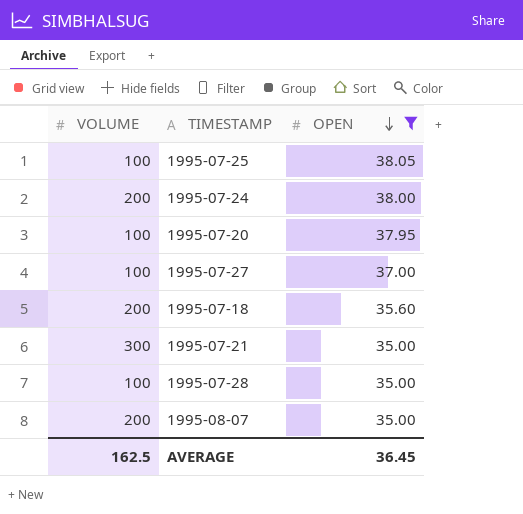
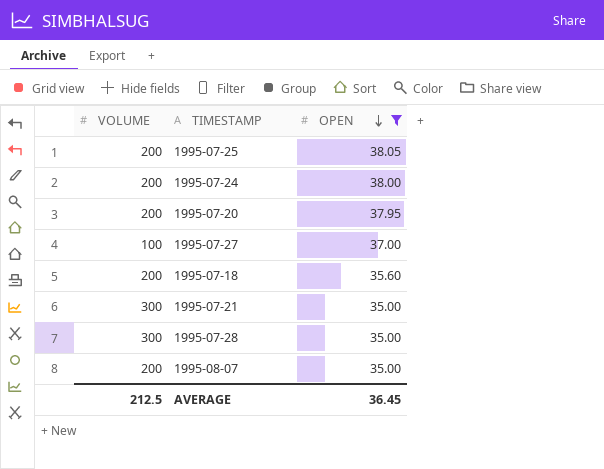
1995-07-25 | VOLUME: 100 -> 200
1995-07-20 | VOLUME: 100 -> 200
1995-07-28 | VOLUME: 100 -> 300
AVERAGE | VOLUME: 162.5 -> 212.5

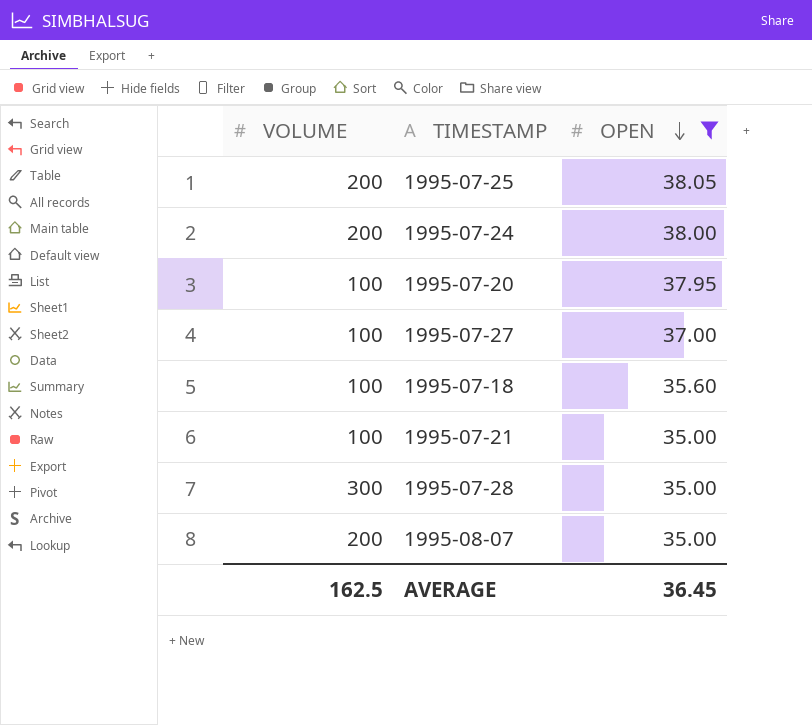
1995-07-20 | VOLUME: 200 -> 100
1995-07-18 | VOLUME: 200 -> 100
1995-07-21 | VOLUME: 300 -> 100
AVERAGE | VOLUME: 212.5 -> 162.5

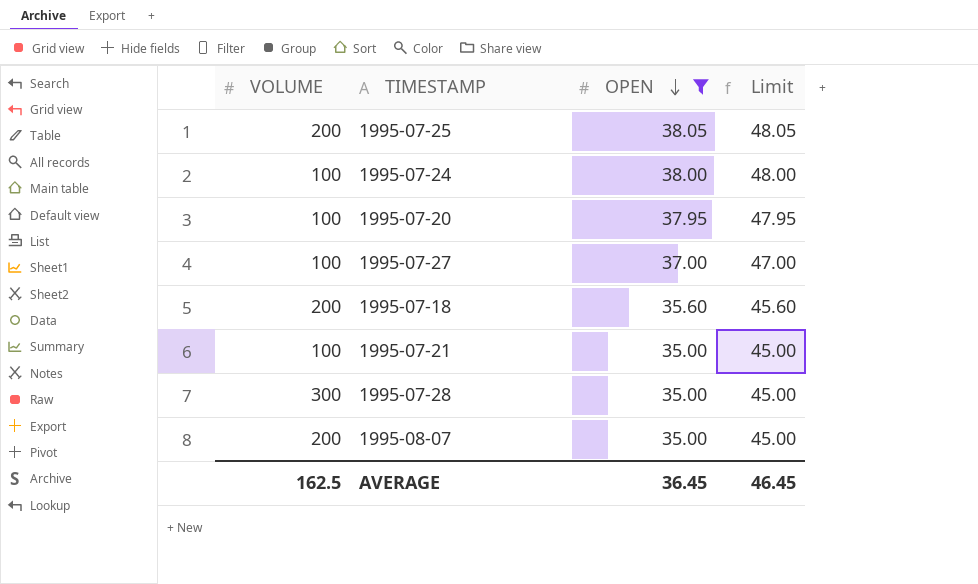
column Limit | formula: none -> [OPEN] + 10
1995-07-24 | VOLUME: 200 -> 100
1995-07-18 | VOLUME: 100 -> 200

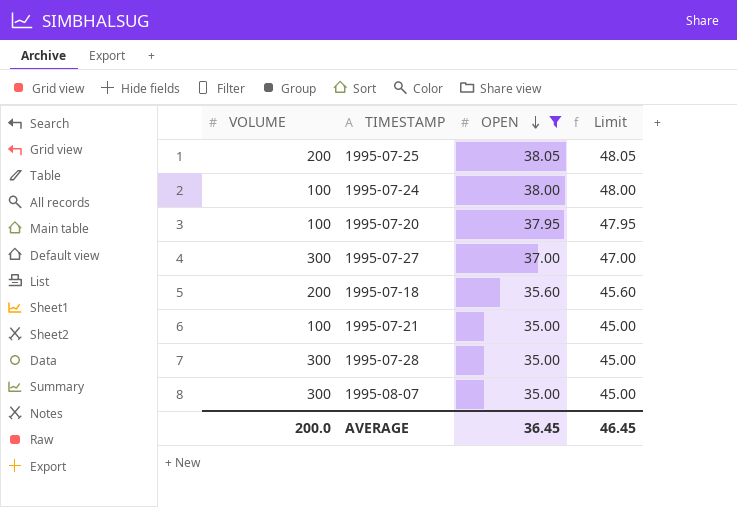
1995-07-27 | VOLUME: 100 -> 300
1995-08-07 | VOLUME: 200 -> 300
AVERAGE | VOLUME: 162.5 -> 200.0

